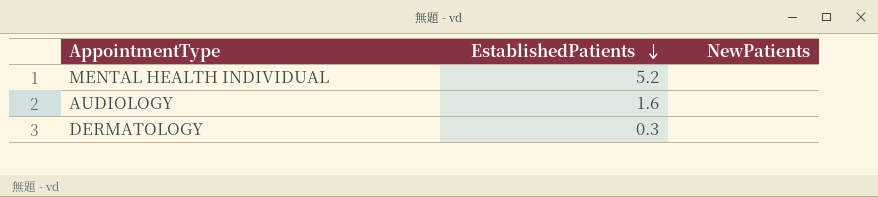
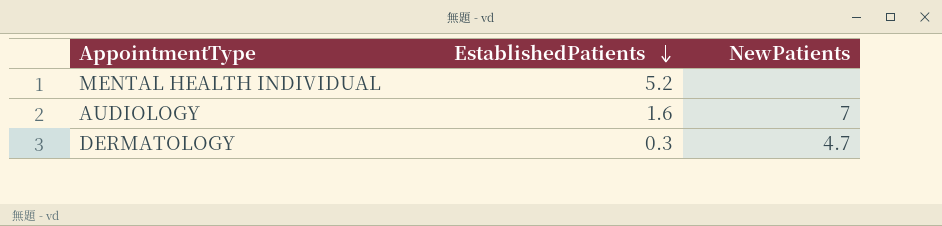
AUDIOLOGY | NewPatients: none -> 7
DERMATOLOGY | NewPatients: none -> 4.7

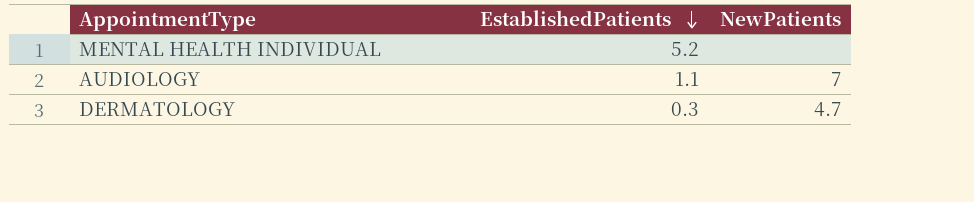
AUDIOLOGY | EstablishedPatients: 1.6 -> 1.1

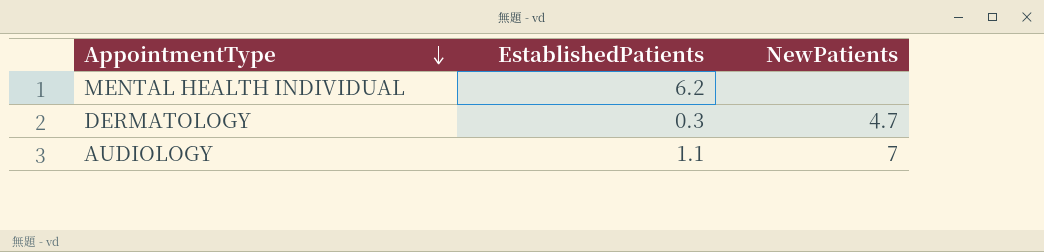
row order: EstablishedPatients descending -> AppointmentType descending
MENTAL HEALTH INDIVIDUAL | EstablishedPatients: 5.2 -> 6.2

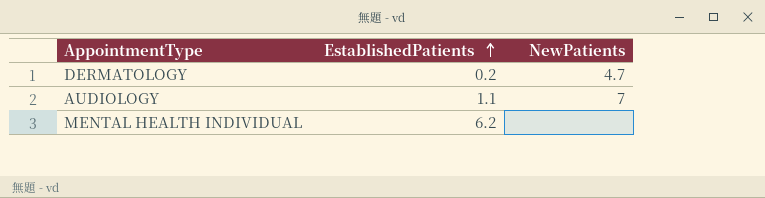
row order: AppointmentType descending -> EstablishedPatients ascending
DERMATOLOGY | EstablishedPatients: 0.3 -> 0.2

